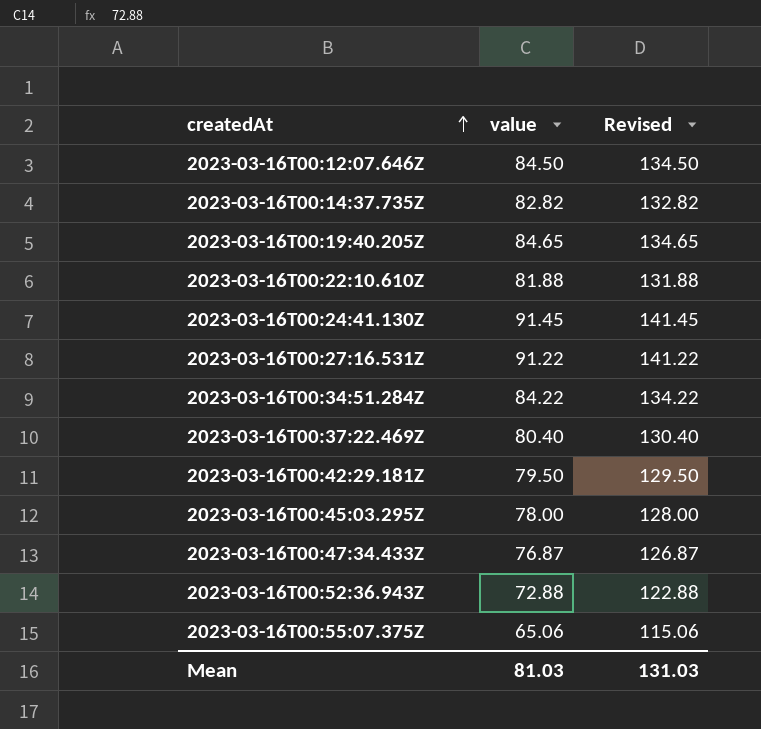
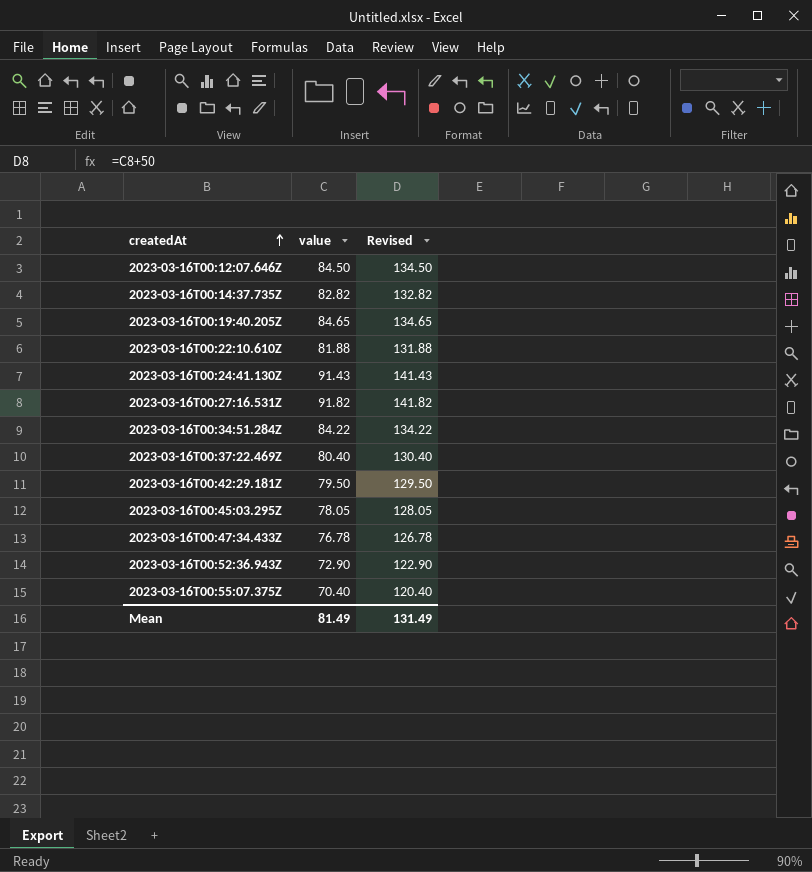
2023-03-16T00:24:41.130Z | value: 91.45 -> 91.43
2023-03-16T00:24:41.130Z | Revised: 141.45 -> 141.43
2023-03-16T00:27:16.531Z | value: 91.22 -> 91.82
2023-03-16T00:27:16.531Z | Revised: 141.22 -> 141.82
2023-03-16T00:45:03.295Z | value: 78.00 -> 78.05
2023-03-16T00:45:03.295Z | Revised: 128.00 -> 128.05
2023-03-16T00:47:34.433Z | value: 76.87 -> 76.78
2023-03-16T00:47:34.433Z | Revised: 126.87 -> 126.78
2023-03-16T00:52:36.943Z | value: 72.88 -> 72.90
2023-03-16T00:52:36.943Z | Revised: 122.88 -> 122.90
2023-03-16T00:55:07.375Z | value: 65.06 -> 70.40
2023-03-16T00:55:07.375Z | Revised: 115.06 -> 120.40
Mean | value: 81.03 -> 81.49
Mean | Revised: 131.03 -> 131.49

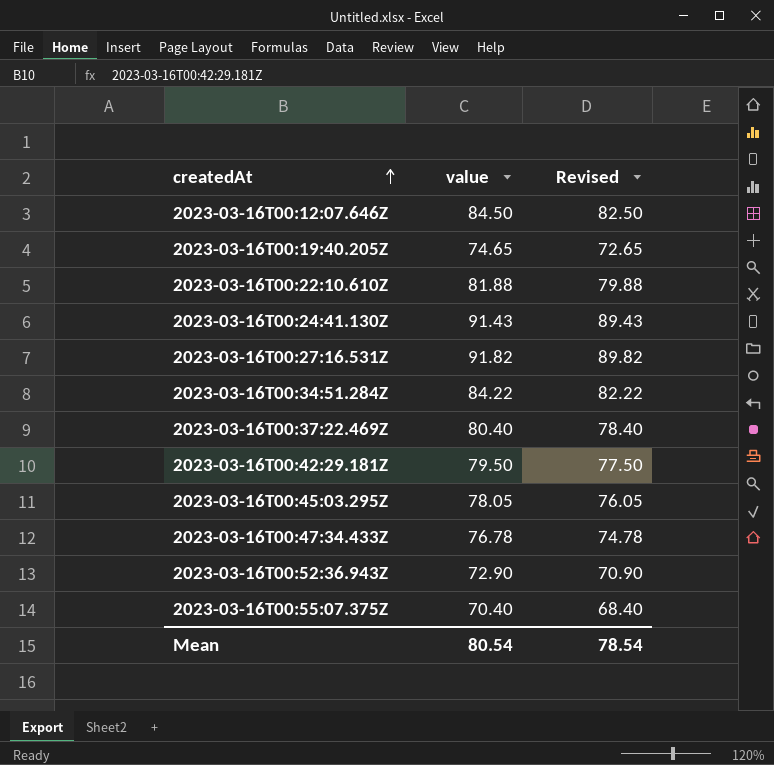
column Revised | formula: [value] + 50 -> [value] - 2
row 2023-03-16T00:14:37.735Z: 82.82 | 132.82 -> none
2023-03-16T00:19:40.205Z | value: 84.65 -> 74.65
Mean | value: 81.49 -> 80.54
Mean | Revised: 131.49 -> 78.54

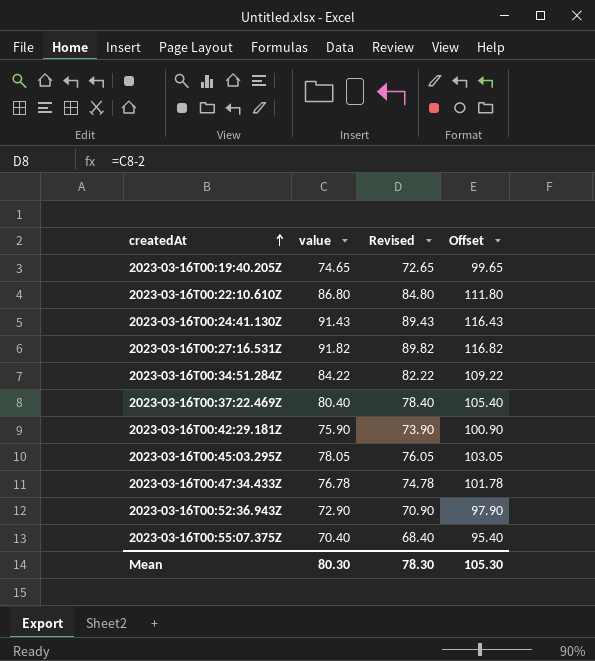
column Offset | formula: none -> [value] + 25
row 2023-03-16T00:12:07.646Z: 84.50 | 82.50 -> none
2023-03-16T00:22:10.610Z | value: 81.88 -> 86.80
2023-03-16T00:22:10.610Z | Revised: 79.88 -> 84.80
2023-03-16T00:42:29.181Z | value: 79.50 -> 75.90
2023-03-16T00:42:29.181Z | Revised: 77.50 -> 73.90
Mean | value: 80.54 -> 80.30
Mean | Revised: 78.54 -> 78.30

